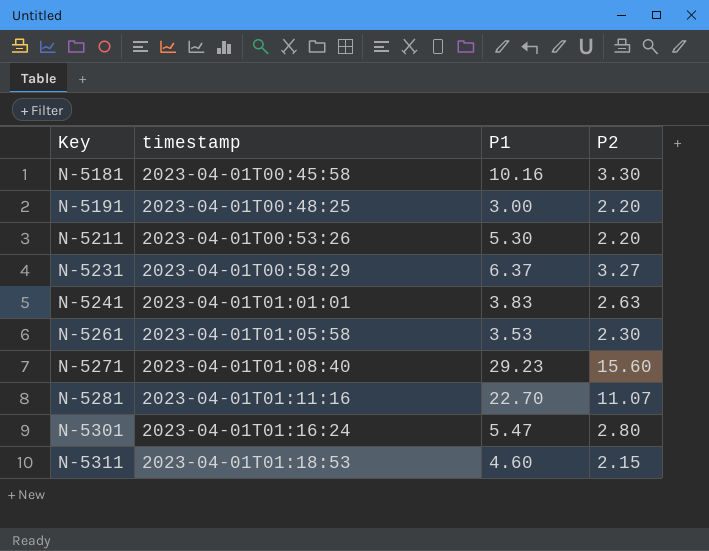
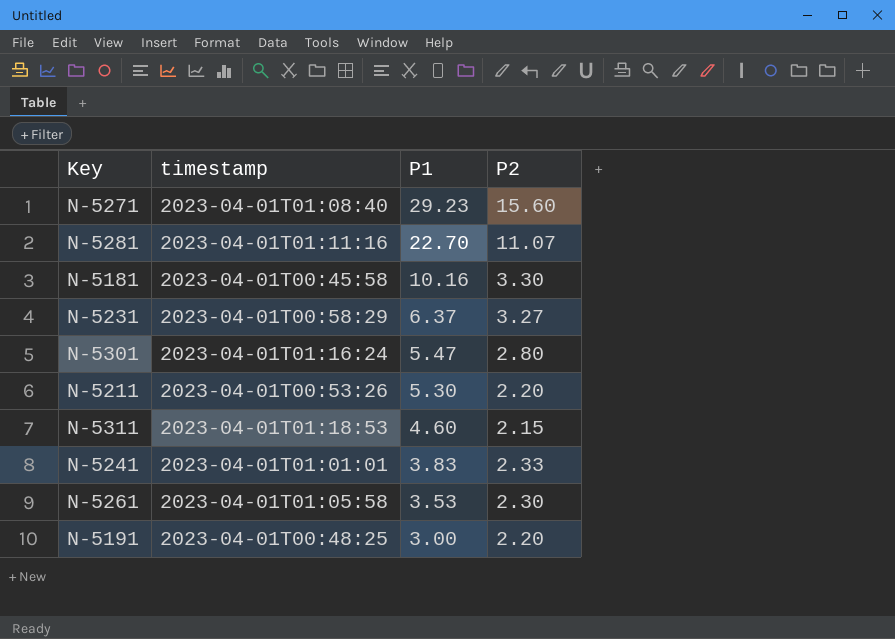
row order: Key ascending -> P1 descending
N-5241 | P2: 2.63 -> 2.33

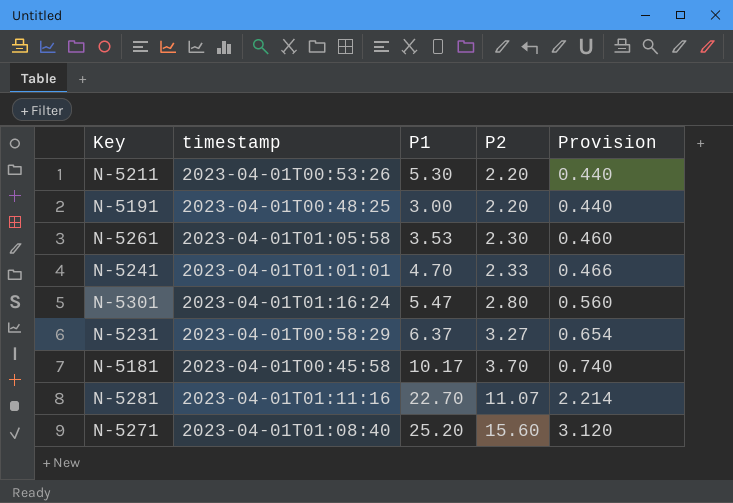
row order: P1 descending -> P2 ascending
column Provision | formula: none -> [P2] * 0.2
row N-5311: 2023-04-01T01:18:53 | 4.60 | 2.15 -> none
N-5241 | P1: 3.83 -> 4.70
N-5181 | P1: 10.16 -> 10.17
N-5181 | P2: 3.30 -> 3.70
N-5271 | P1: 29.23 -> 25.20

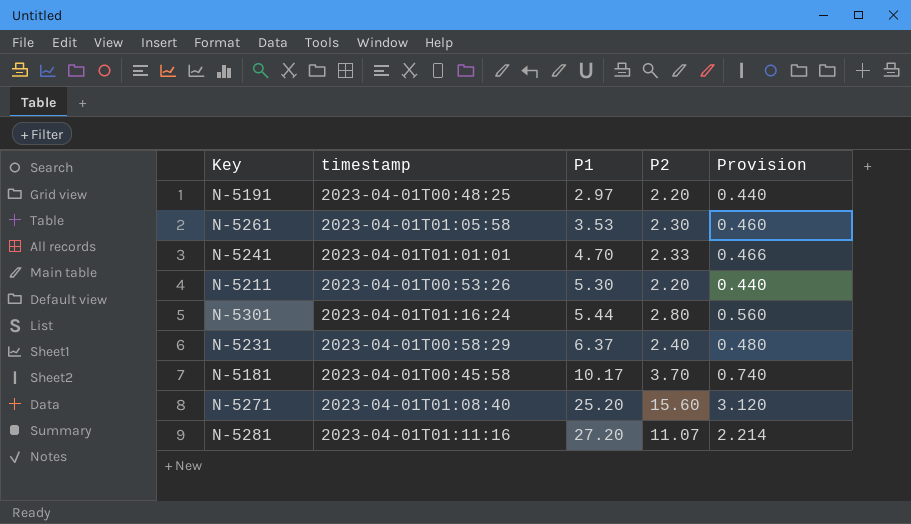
row order: P2 ascending -> P1 ascending
N-5191 | P1: 3.00 -> 2.97
N-5301 | P1: 5.47 -> 5.44
N-5231 | P2: 3.27 -> 2.40
N-5231 | Provision: 0.654 -> 0.480
N-5281 | P1: 22.70 -> 27.20

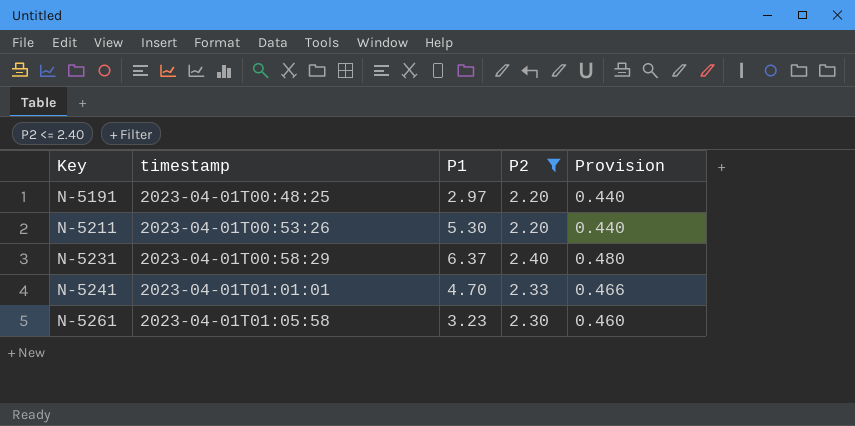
filter: none -> P2 <= 2.40
row order: P1 ascending -> Key ascending
N-5261 | P1: 3.53 -> 3.23

